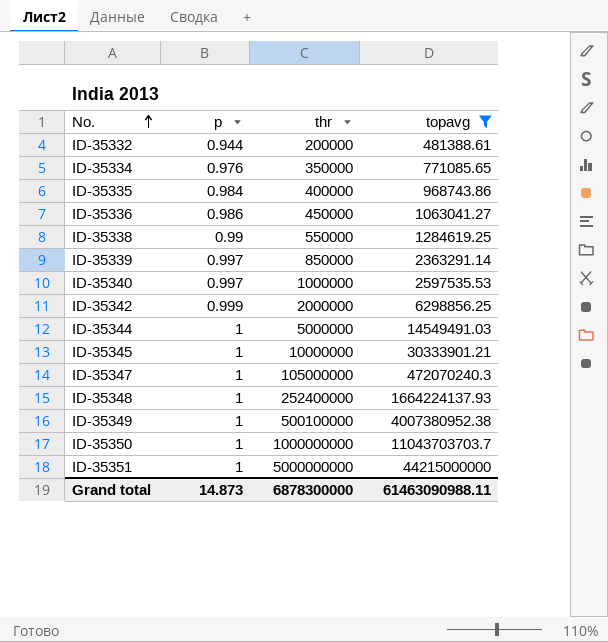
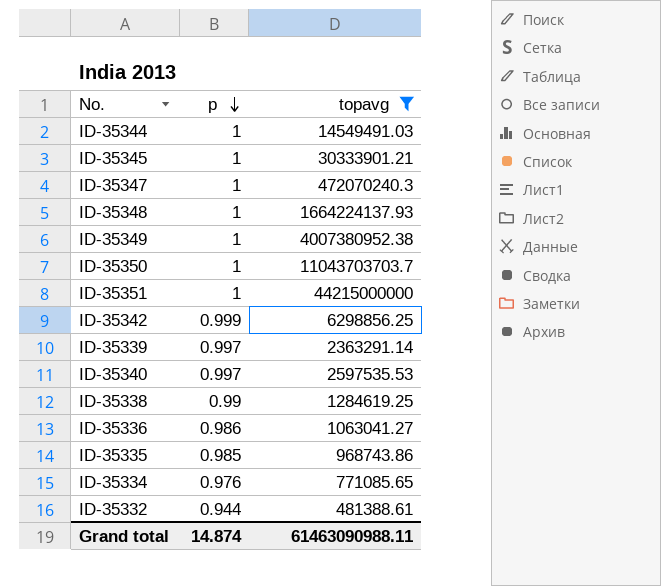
row order: No. ascending -> p descending
column thr | position: 3 -> none
ID-35335 | p: 0.984 -> 0.985
Grand total | p: 14.873 -> 14.874

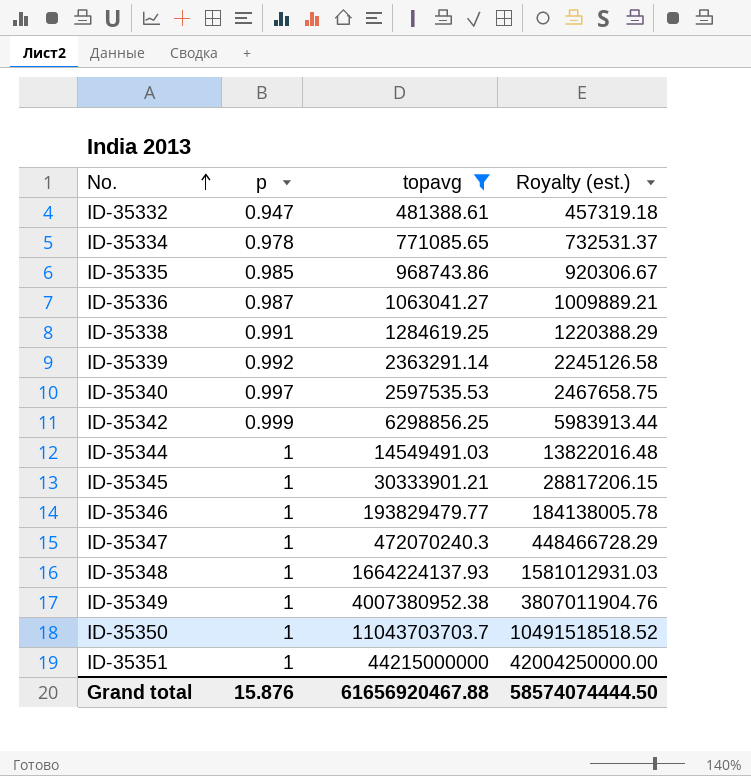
row order: p descending -> No. ascending
column Royalty (est.) | formula: none -> [topavg] * 0.95
ID-35332 | p: 0.944 -> 0.947
ID-35334 | p: 0.976 -> 0.978
ID-35336 | p: 0.986 -> 0.987
ID-35338 | p: 0.99 -> 0.991
ID-35339 | p: 0.997 -> 0.992
row ID-35346: none -> 1 | 193829479.77 | 184138005.78
Grand total | p: 14.874 -> 15.876
Grand total | topavg: 61463090988.11 -> 61656920467.88

